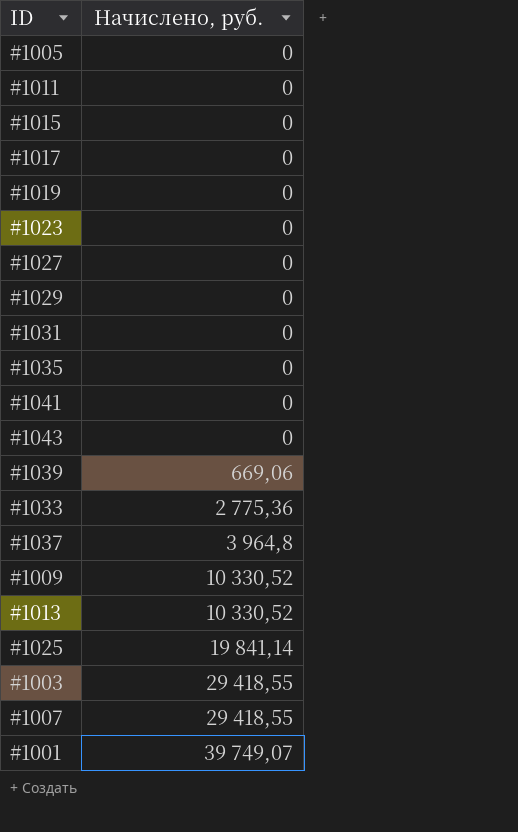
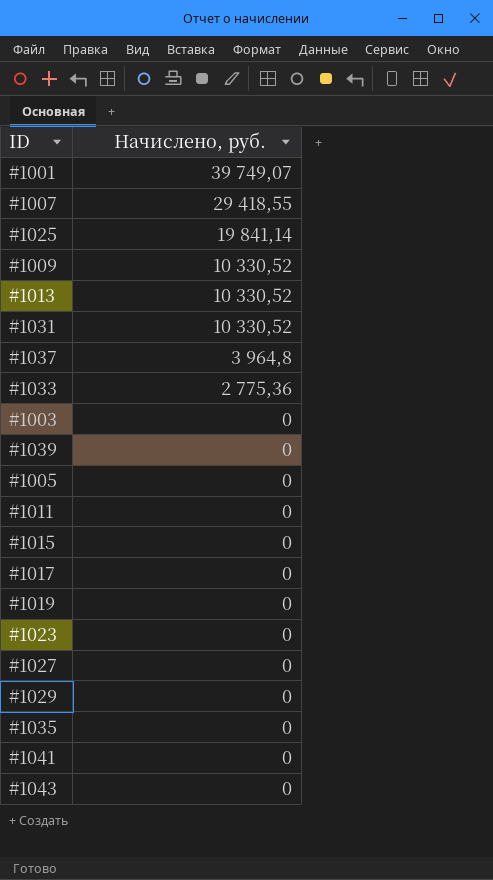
row order: Начислено, руб. ascending -> Начислено, руб. descending
#1031 | Начислено, руб.: 0 -> 10 330,52
#1003 | Начислено, руб.: 29 418,55 -> 0
#1039 | Начислено, руб.: 669,06 -> 0

